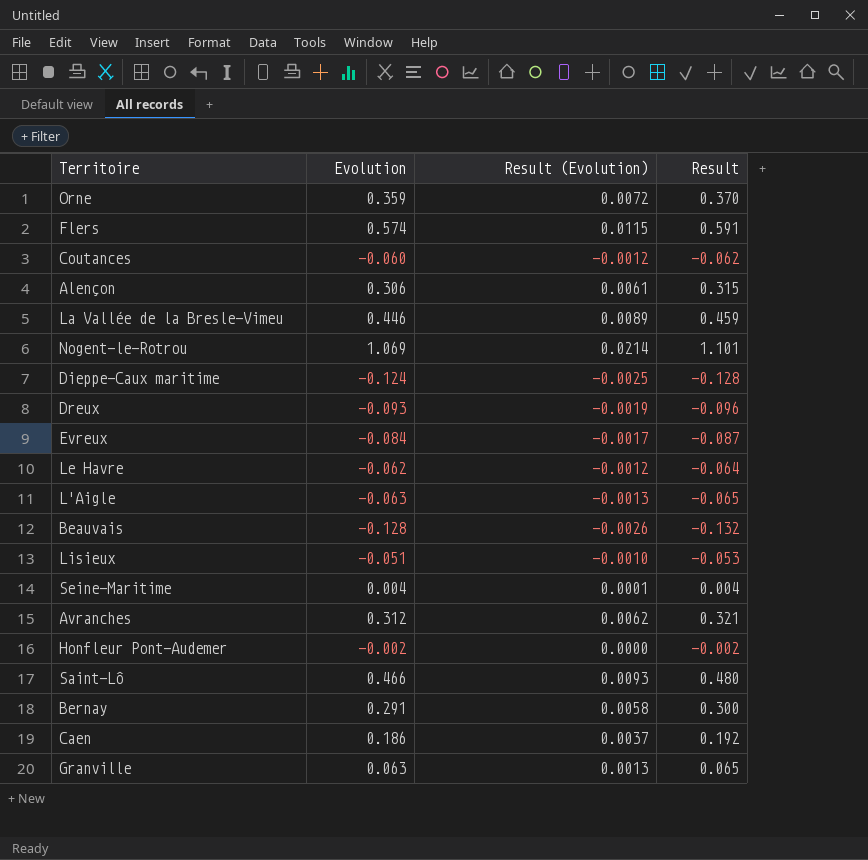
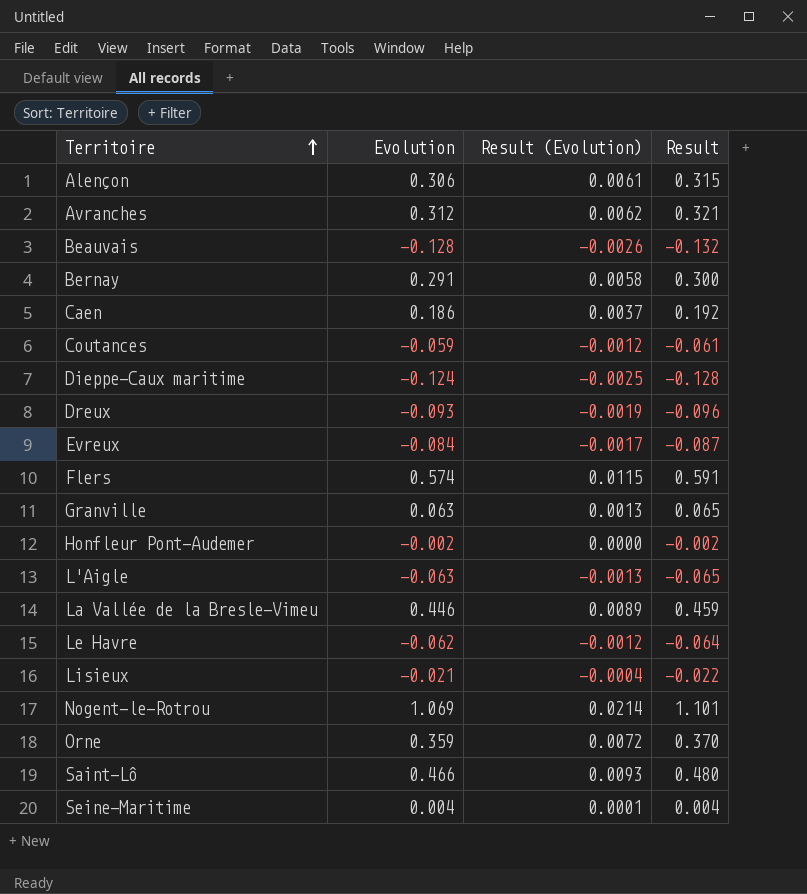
row order: none -> Territoire ascending
Coutances | Evolution: -0.060 -> -0.059
Coutances | Result: -0.062 -> -0.061
Lisieux | Evolution: -0.051 -> -0.021
Lisieux | Result (Evolution): -0.0010 -> -0.0004
Lisieux | Result: -0.053 -> -0.022

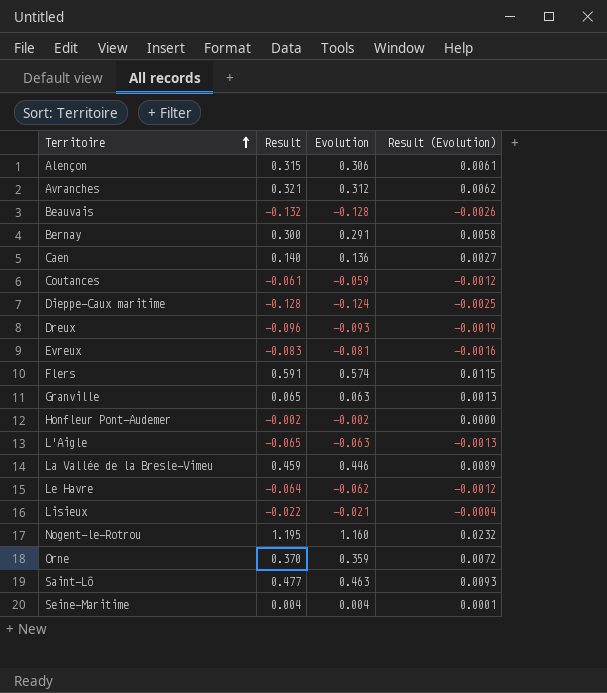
column Result | position: 4 -> 2
Caen | Result: 0.192 -> 0.140
Caen | Evolution: 0.186 -> 0.136
Caen | Result (Evolution): 0.0037 -> 0.0027
Evreux | Result: -0.087 -> -0.083
Evreux | Evolution: -0.084 -> -0.081
Evreux | Result (Evolution): -0.0017 -> -0.0016
Nogent-le-Rotrou | Result: 1.101 -> 1.195
Nogent-le-Rotrou | Evolution: 1.069 -> 1.160
Nogent-le-Rotrou | Result (Evolution): 0.0214 -> 0.0232
Saint-Lô | Result: 0.480 -> 0.477
Saint-Lô | Evolution: 0.466 -> 0.463

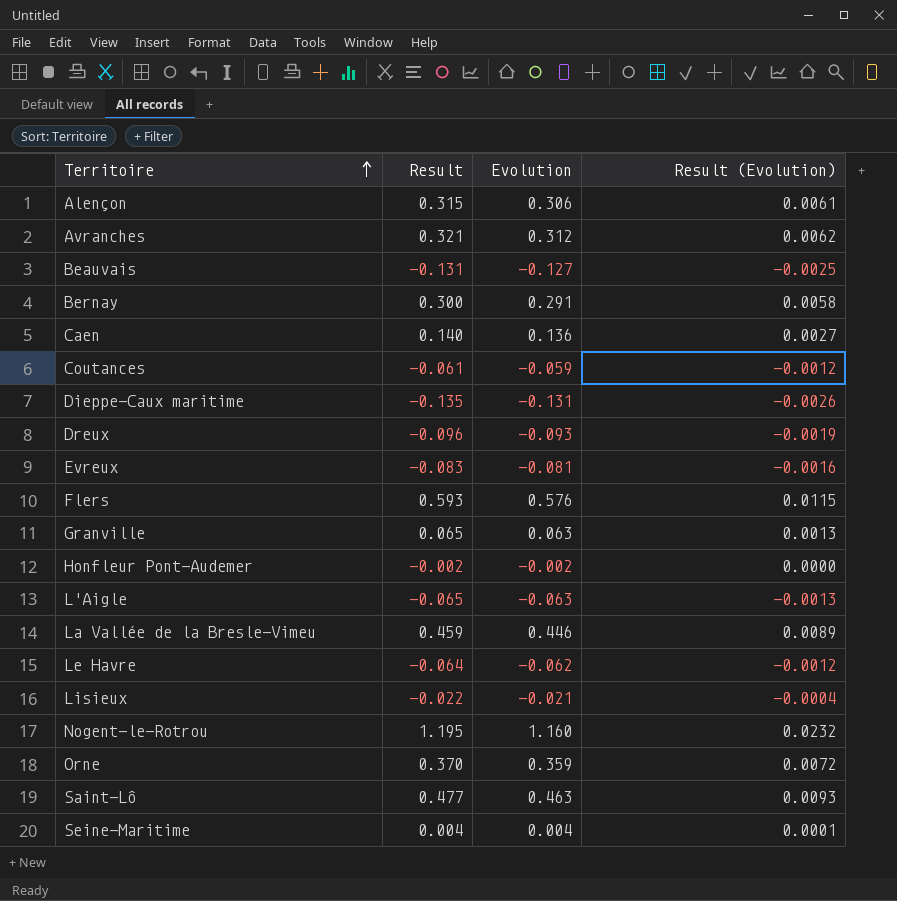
Beauvais | Result: -0.132 -> -0.131
Beauvais | Evolution: -0.128 -> -0.127
Beauvais | Result (Evolution): -0.0026 -> -0.0025
Dieppe-Caux maritime | Result: -0.128 -> -0.135
Dieppe-Caux maritime | Evolution: -0.124 -> -0.131
Dieppe-Caux maritime | Result (Evolution): -0.0025 -> -0.0026
Flers | Result: 0.591 -> 0.593
Flers | Evolution: 0.574 -> 0.576

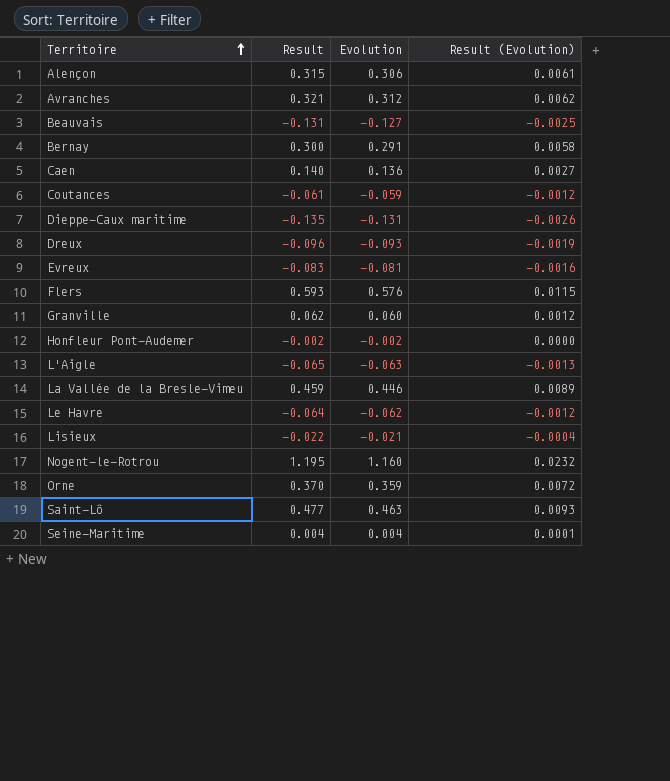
Granville | Result: 0.065 -> 0.062
Granville | Evolution: 0.063 -> 0.060
Granville | Result (Evolution): 0.0013 -> 0.0012

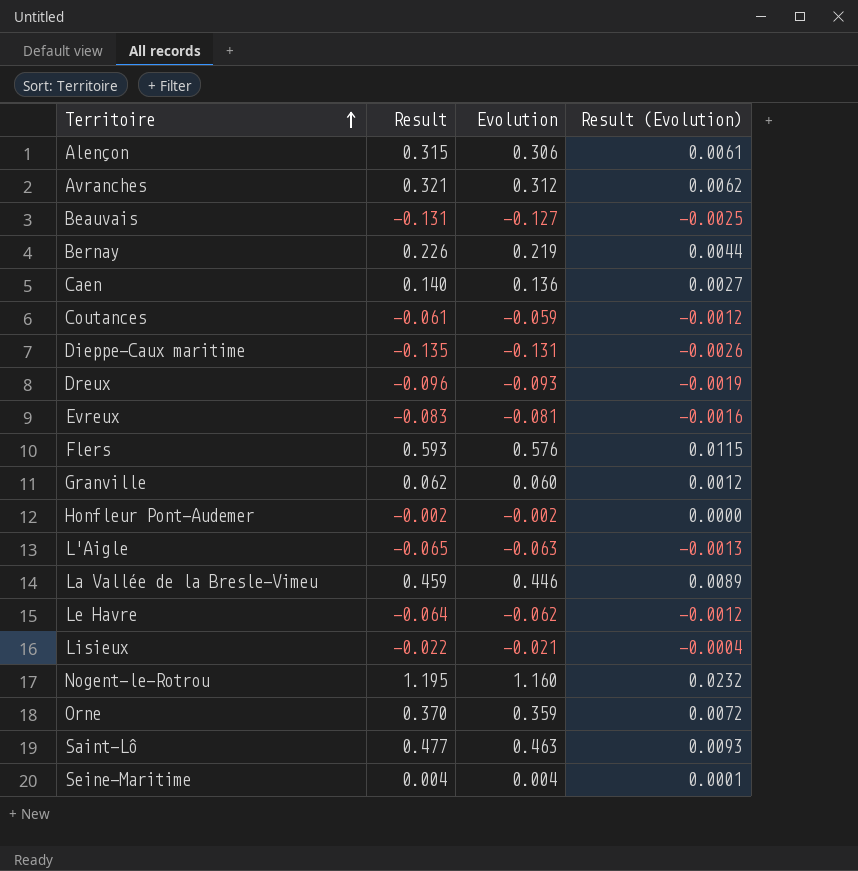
Bernay | Result: 0.300 -> 0.226
Bernay | Evolution: 0.291 -> 0.219
Bernay | Result (Evolution): 0.0058 -> 0.0044

